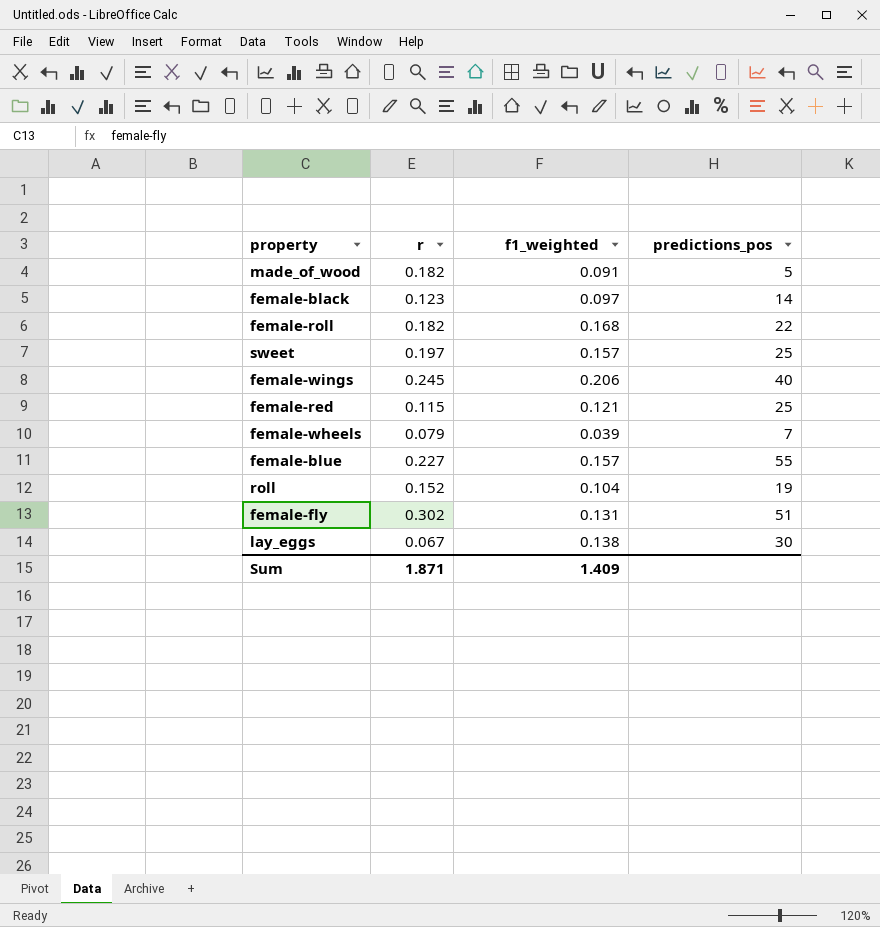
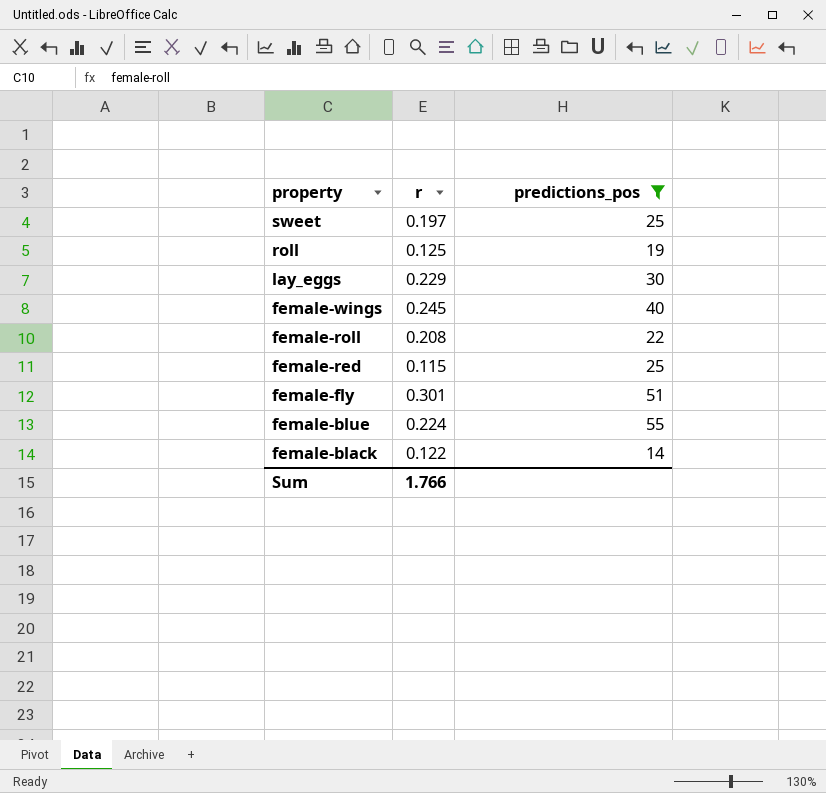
filter: none -> predictions_pos >= 14
row order: none -> property descending
column f1_weighted | position: 3 -> none
roll | r: 0.152 -> 0.125
lay_eggs | r: 0.067 -> 0.229
female-roll | r: 0.182 -> 0.208
female-fly | r: 0.302 -> 0.301
female-blue | r: 0.227 -> 0.224
female-black | r: 0.123 -> 0.122
Sum | r: 1.871 -> 1.766

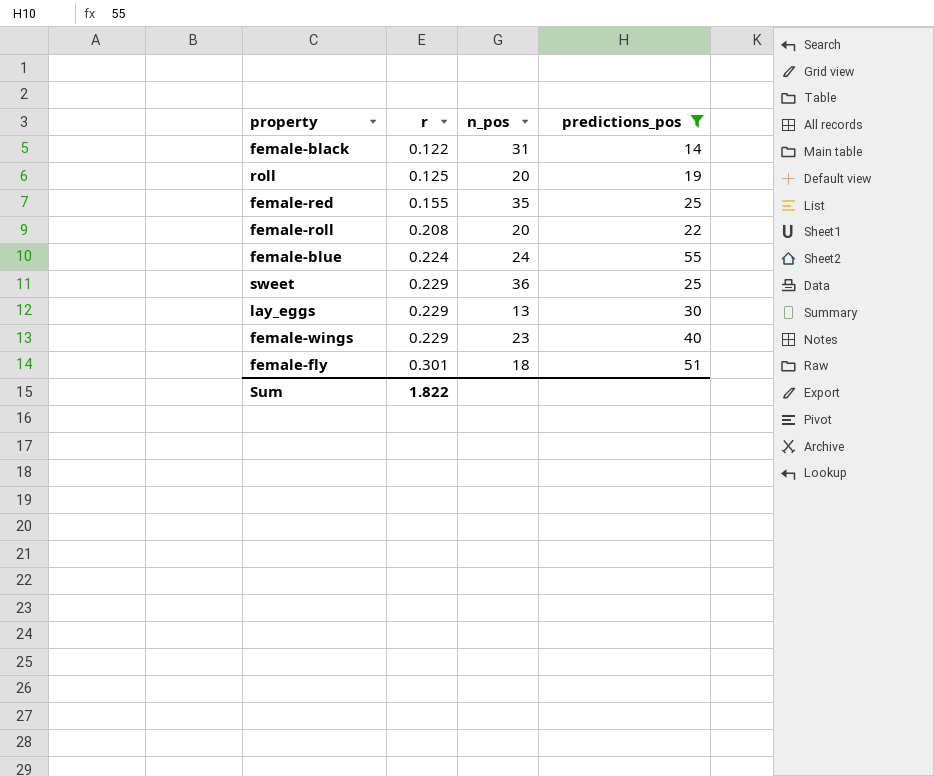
row order: property descending -> r ascending
column n_pos | position: none -> 3
female-red | r: 0.115 -> 0.155
sweet | r: 0.197 -> 0.229
female-wings | r: 0.245 -> 0.229
Sum | r: 1.766 -> 1.822

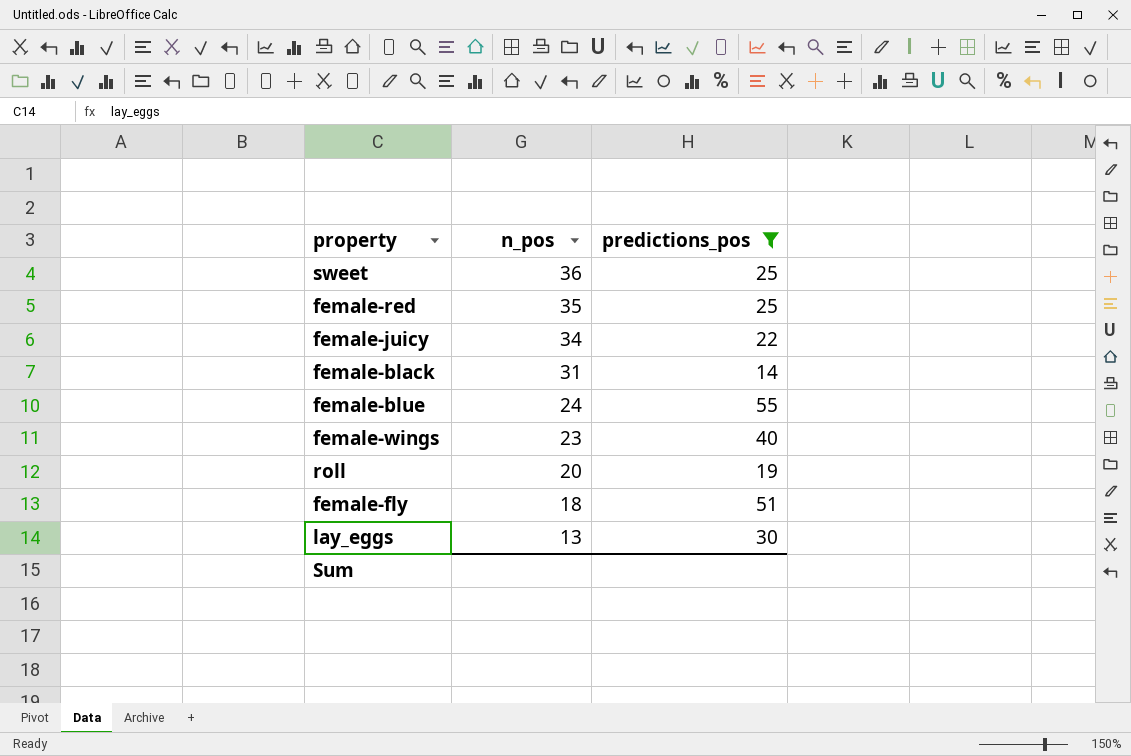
row order: r ascending -> n_pos descending
column r | position: 2 -> none
row female-roll: 0.208 | 20 | 22 -> none
row female-juicy: none -> 34 | 22

